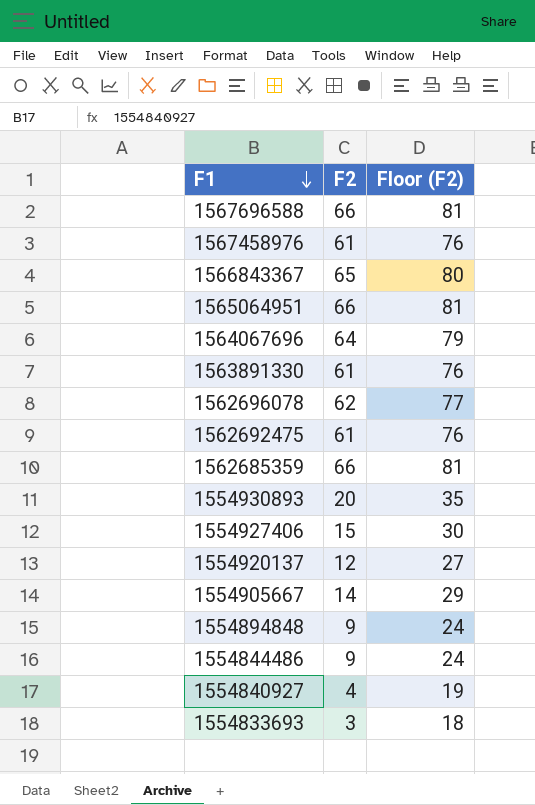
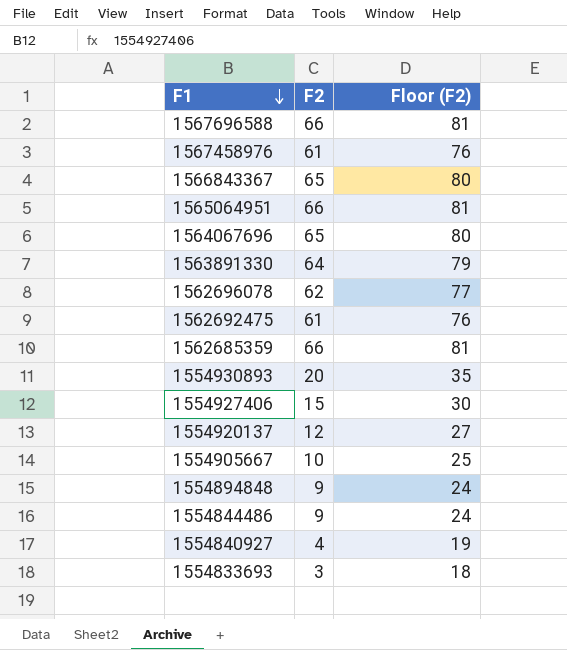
1564067696 | F2: 64 -> 65
1564067696 | Floor (F2): 79 -> 80
1563891330 | F2: 61 -> 64
1563891330 | Floor (F2): 76 -> 79
1554905667 | F2: 14 -> 10
1554905667 | Floor (F2): 29 -> 25

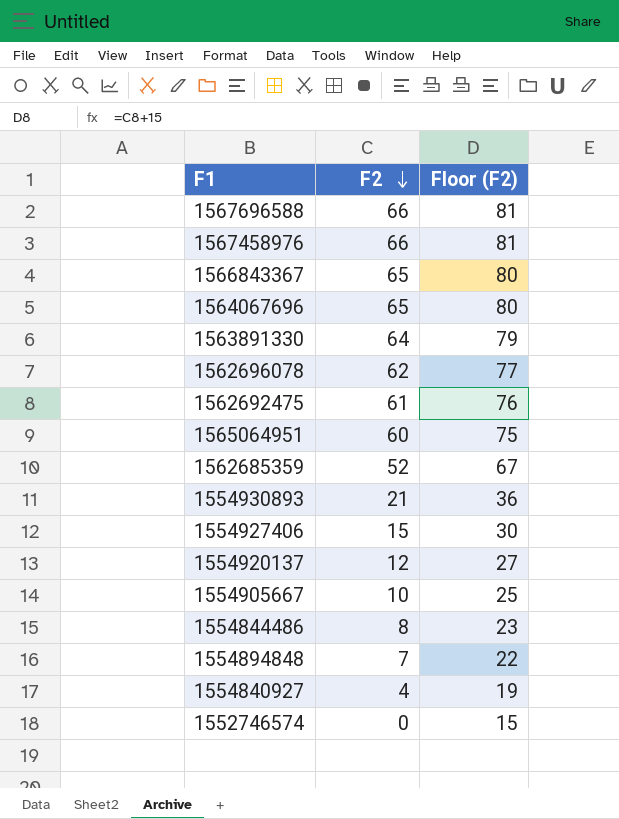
row order: F1 descending -> F2 descending
row 1554833693: 3 | 18 -> none
1567458976 | F2: 61 -> 66
1567458976 | Floor (F2): 76 -> 81
1565064951 | F2: 66 -> 60
1565064951 | Floor (F2): 81 -> 75
1562685359 | F2: 66 -> 52
1562685359 | Floor (F2): 81 -> 67
1554930893 | F2: 20 -> 21
1554930893 | Floor (F2): 35 -> 36
1554844486 | F2: 9 -> 8
1554844486 | Floor (F2): 24 -> 23
1554894848 | F2: 9 -> 7
1554894848 | Floor (F2): 24 -> 22
row 1552746574: none -> 0 | 15

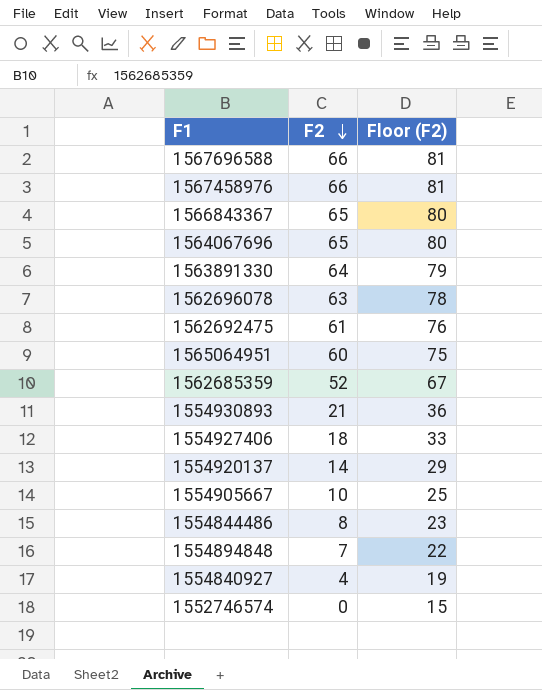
1562696078 | F2: 62 -> 63
1562696078 | Floor (F2): 77 -> 78
1554927406 | F2: 15 -> 18
1554927406 | Floor (F2): 30 -> 33
1554920137 | F2: 12 -> 14
1554920137 | Floor (F2): 27 -> 29

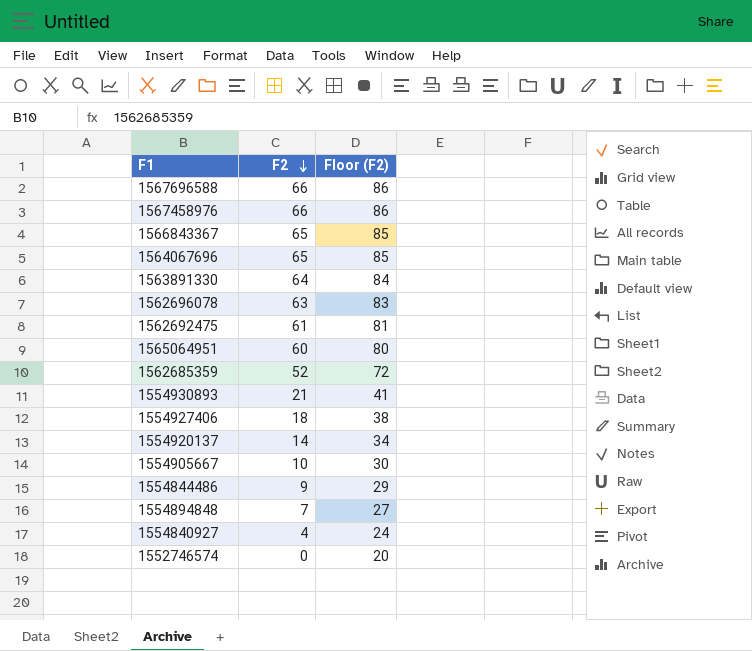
column Floor (F2) | formula: [F2] + 15 -> [F2] + 20
1554844486 | F2: 8 -> 9

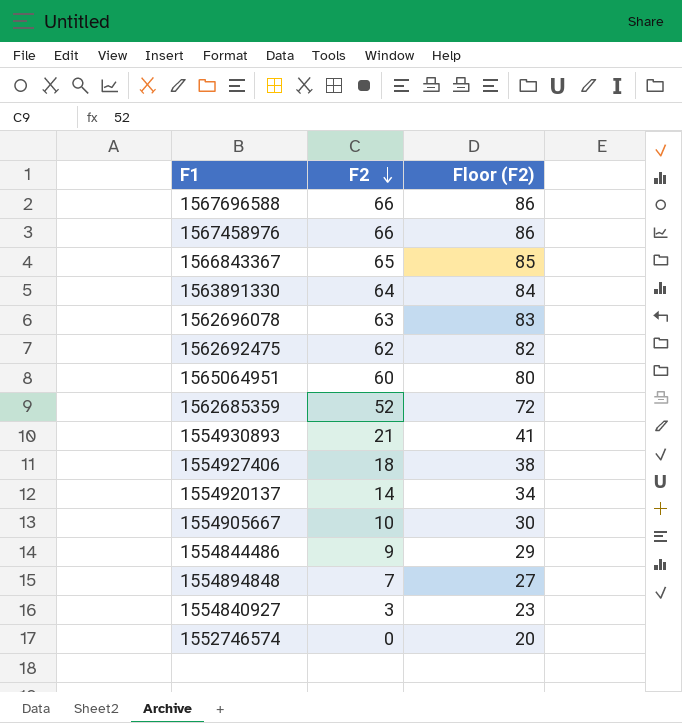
row 1564067696: 65 | 85 -> none
1562692475 | F2: 61 -> 62
1562692475 | Floor (F2): 81 -> 82
1554840927 | F2: 4 -> 3
1554840927 | Floor (F2): 24 -> 23

